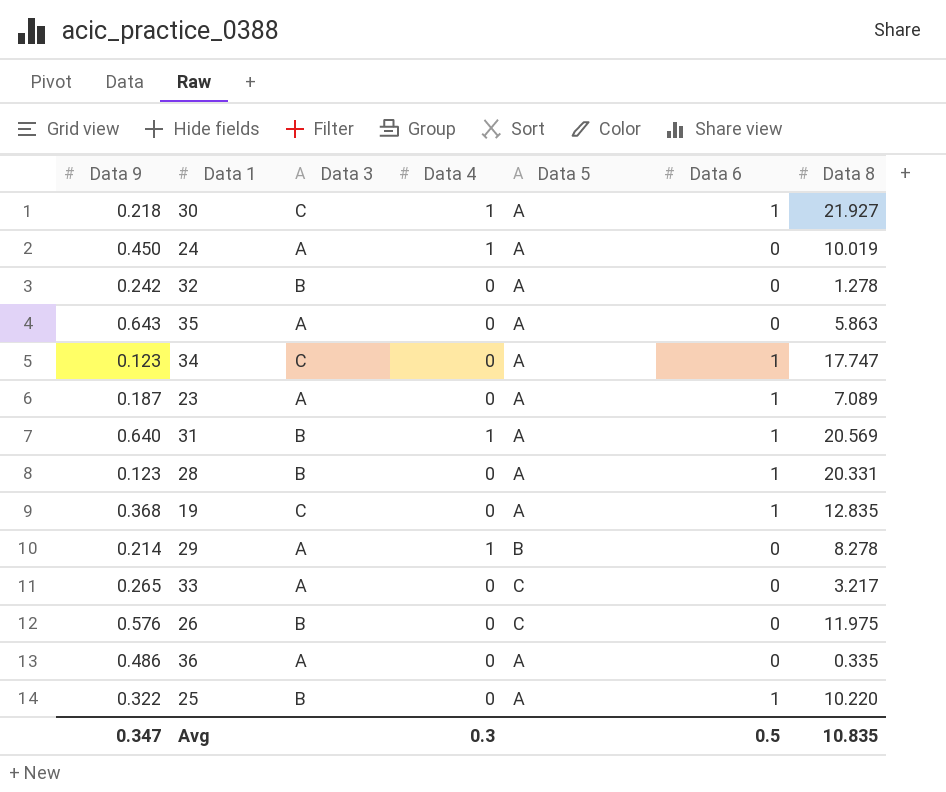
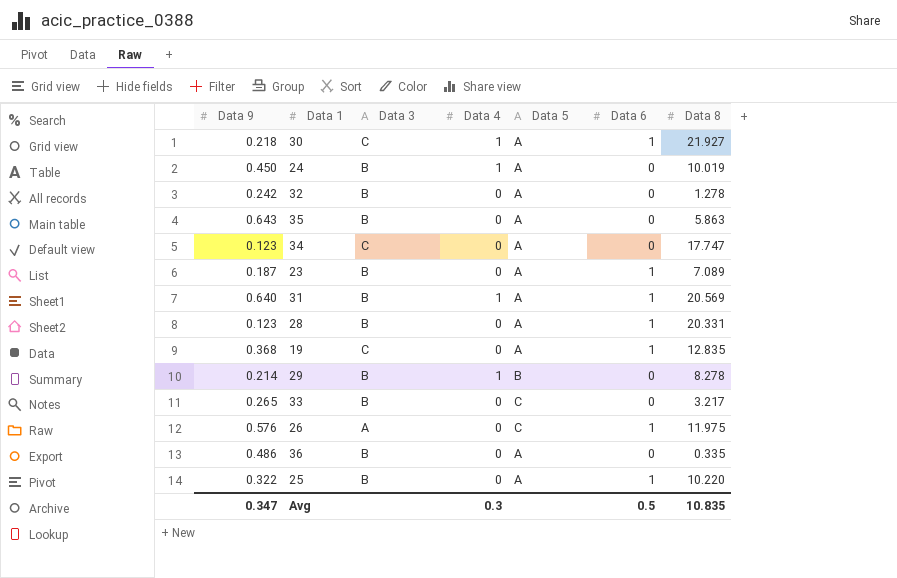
24 | Data 3: A -> B
35 | Data 3: A -> B
34 | Data 6: 1 -> 0
23 | Data 3: A -> B
29 | Data 3: A -> B
33 | Data 3: A -> B
26 | Data 3: B -> A
26 | Data 6: 0 -> 1
36 | Data 3: A -> B

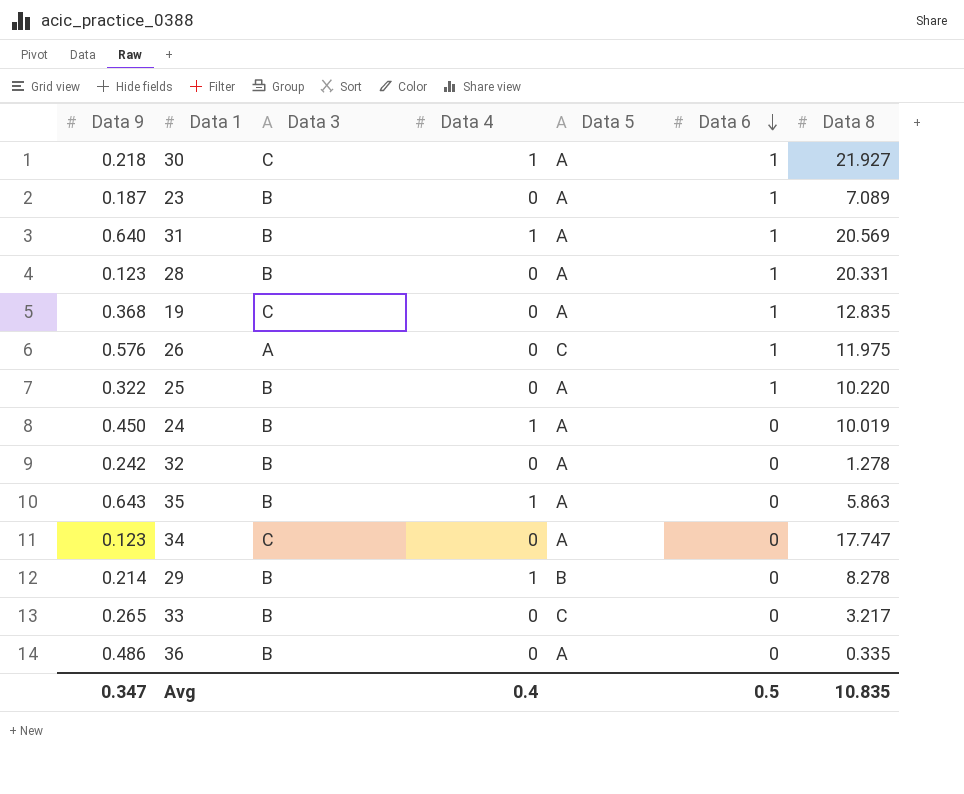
row order: none -> Data 6 descending
35 | Data 4: 0 -> 1
Avg | Data 4: 0.3 -> 0.4

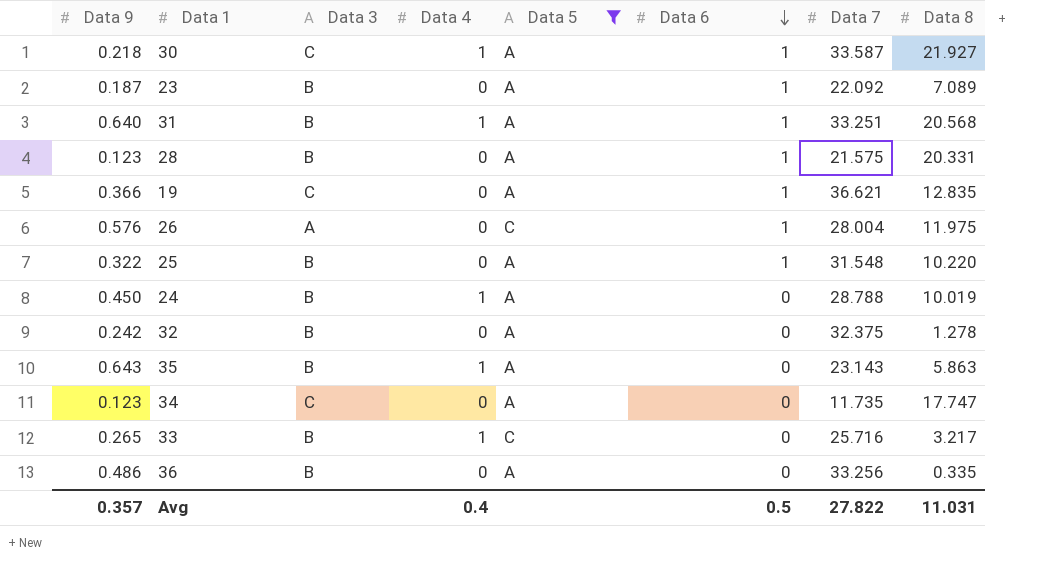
filter: none -> Data 5 != B
column Data 7 | position: none -> 7
31 | Data 8: 20.569 -> 20.568
19 | Data 9: 0.368 -> 0.366
33 | Data 4: 0 -> 1
Avg | Data 9: 0.347 -> 0.357
Avg | Data 8: 10.835 -> 11.031

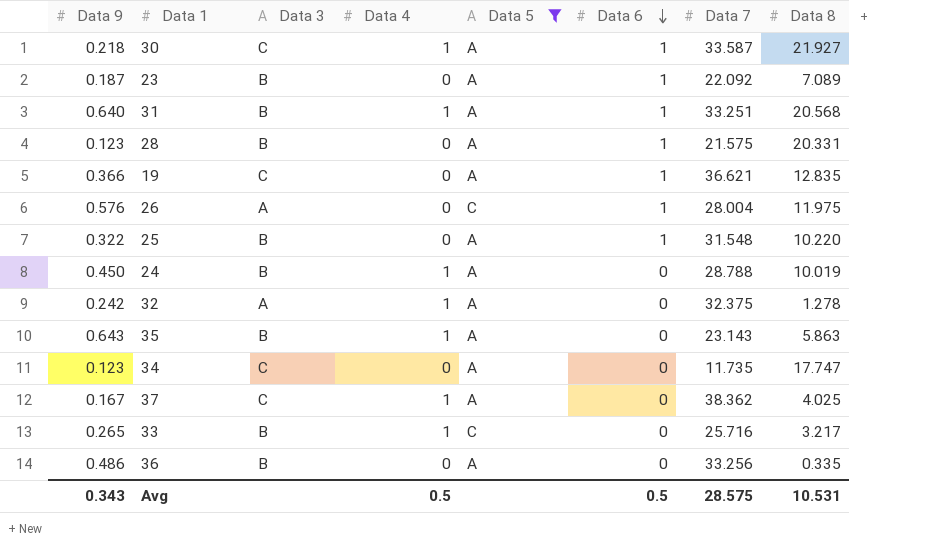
32 | Data 3: B -> A
32 | Data 4: 0 -> 1
row 37: none -> 0.167 | C | 1 | A | 0 | 38.362 | 4.025
Avg | Data 9: 0.357 -> 0.343
Avg | Data 4: 0.4 -> 0.5
Avg | Data 7: 27.822 -> 28.575
Avg | Data 8: 11.031 -> 10.531

